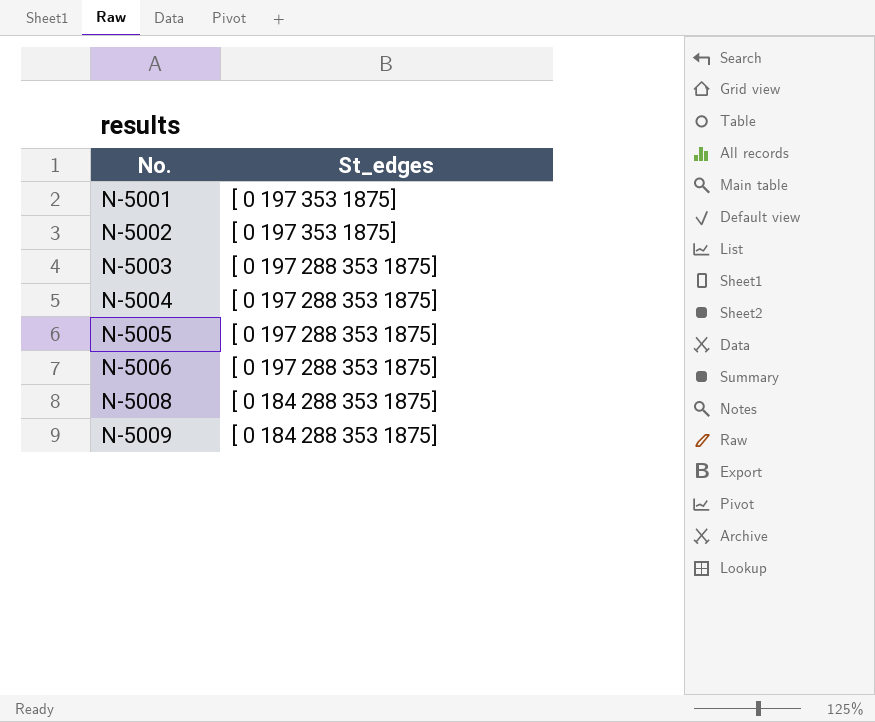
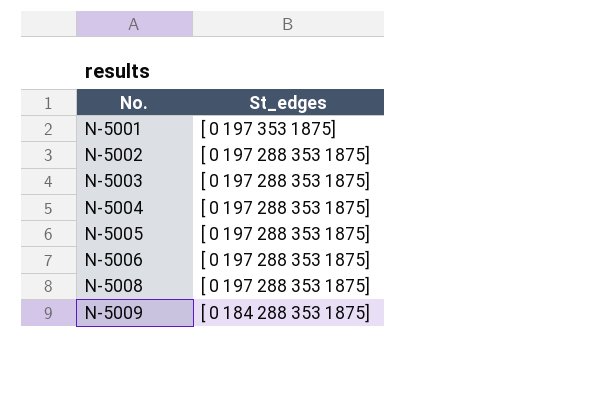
N-5002 | St_edges: [ 0 197 353 1875] -> [ 0 197 288 353 1875]
N-5008 | St_edges: [ 0 184 288 353 1875] -> [ 0 197 288 353 1875]

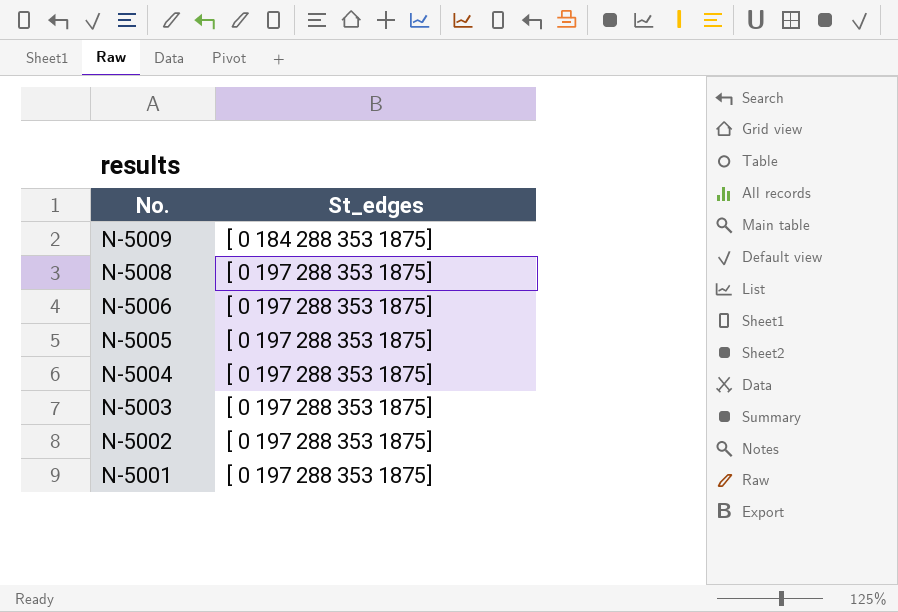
row order: No. ascending -> No. descending
N-5001 | St_edges: [ 0 197 353 1875] -> [ 0 197 288 353 1875]

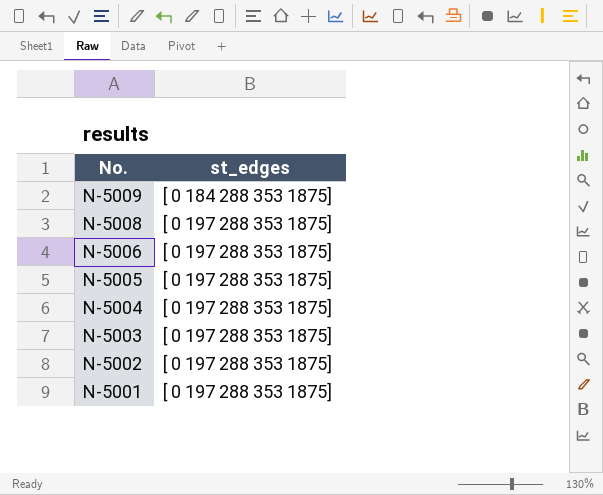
column name: St_edges -> st_edges

